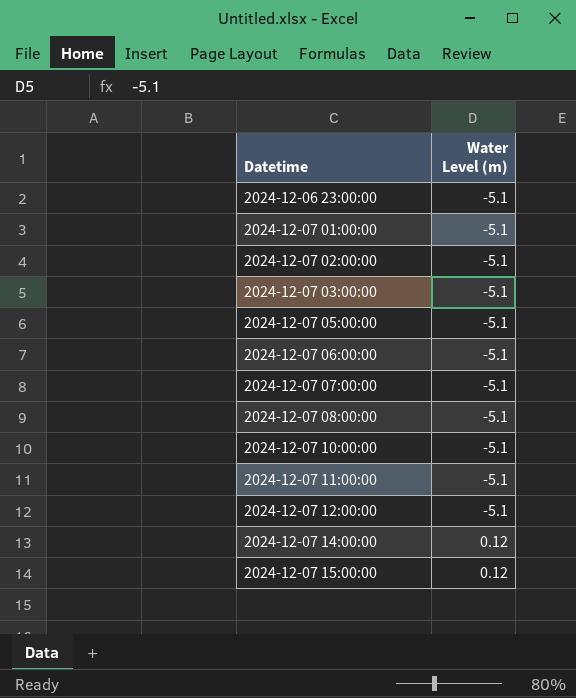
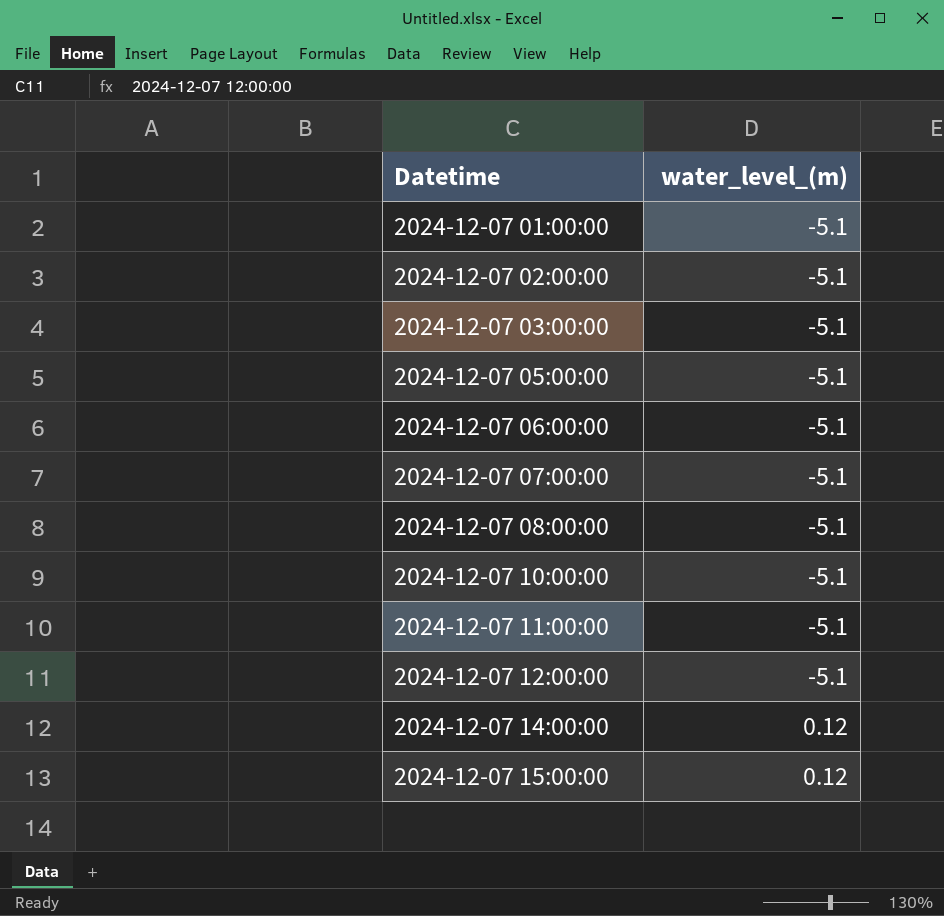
column name: Water Level (m) -> water_level_(m)
row 2024-12-06 23:00:00: -5.1 -> none

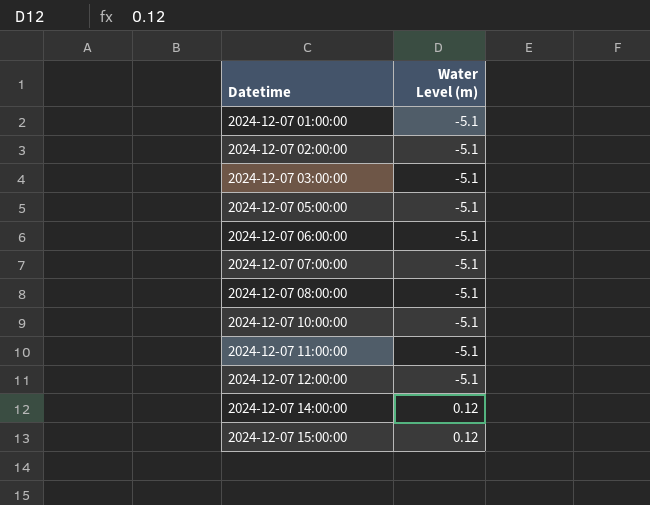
column name: water_level_(m) -> Water Level (m)

